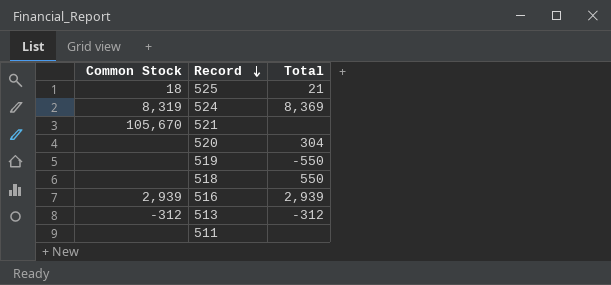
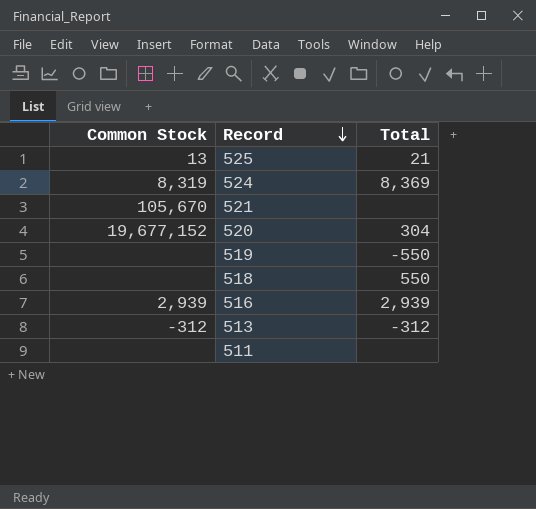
525 | Common Stock: 18 -> 13
520 | Common Stock: none -> 19,677,152

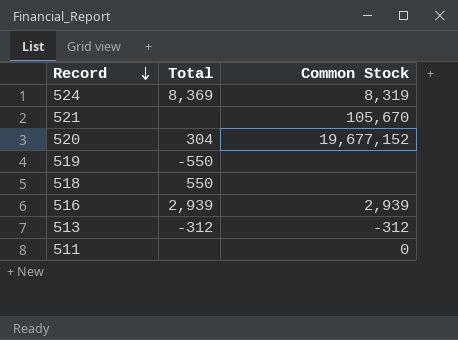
column Common Stock | position: 1 -> 3
row 525: 13 | 21 -> none
511 | Common Stock: none -> 0

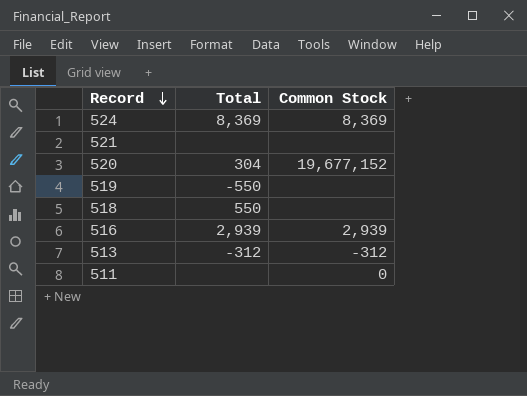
524 | Common Stock: 8,319 -> 8,369
521 | Common Stock: 105,670 -> none

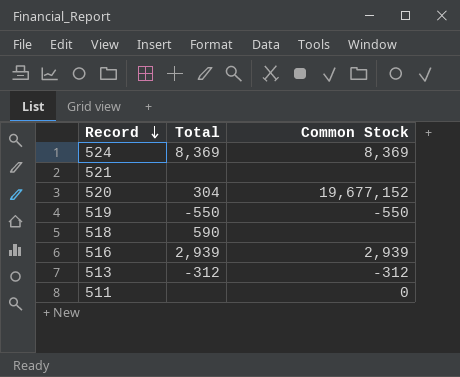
519 | Common Stock: none -> -550
518 | Total: 550 -> 590

